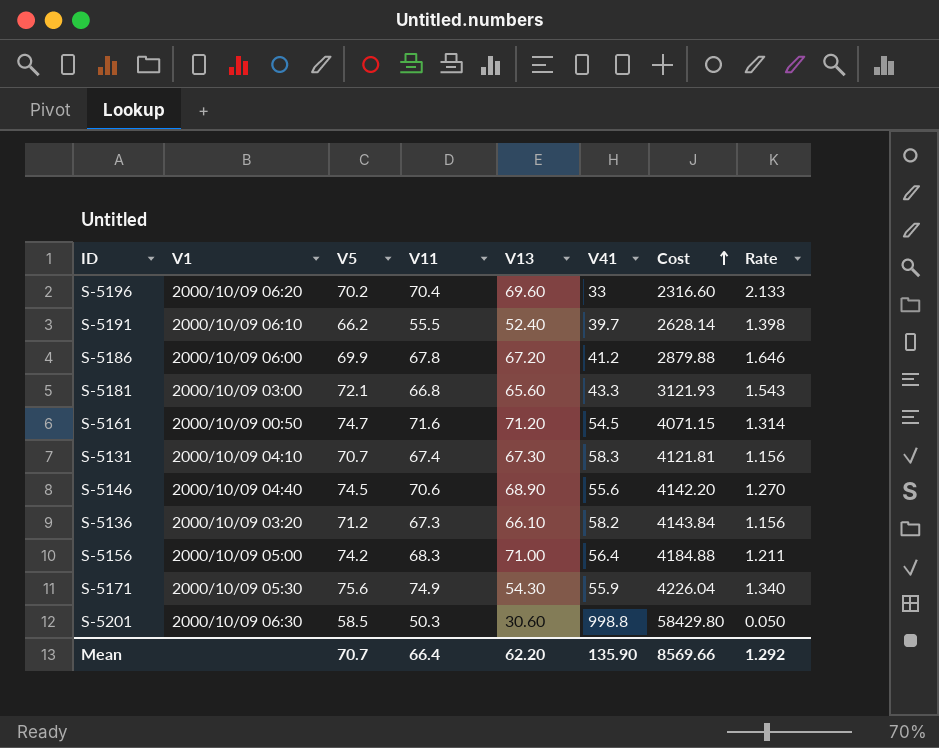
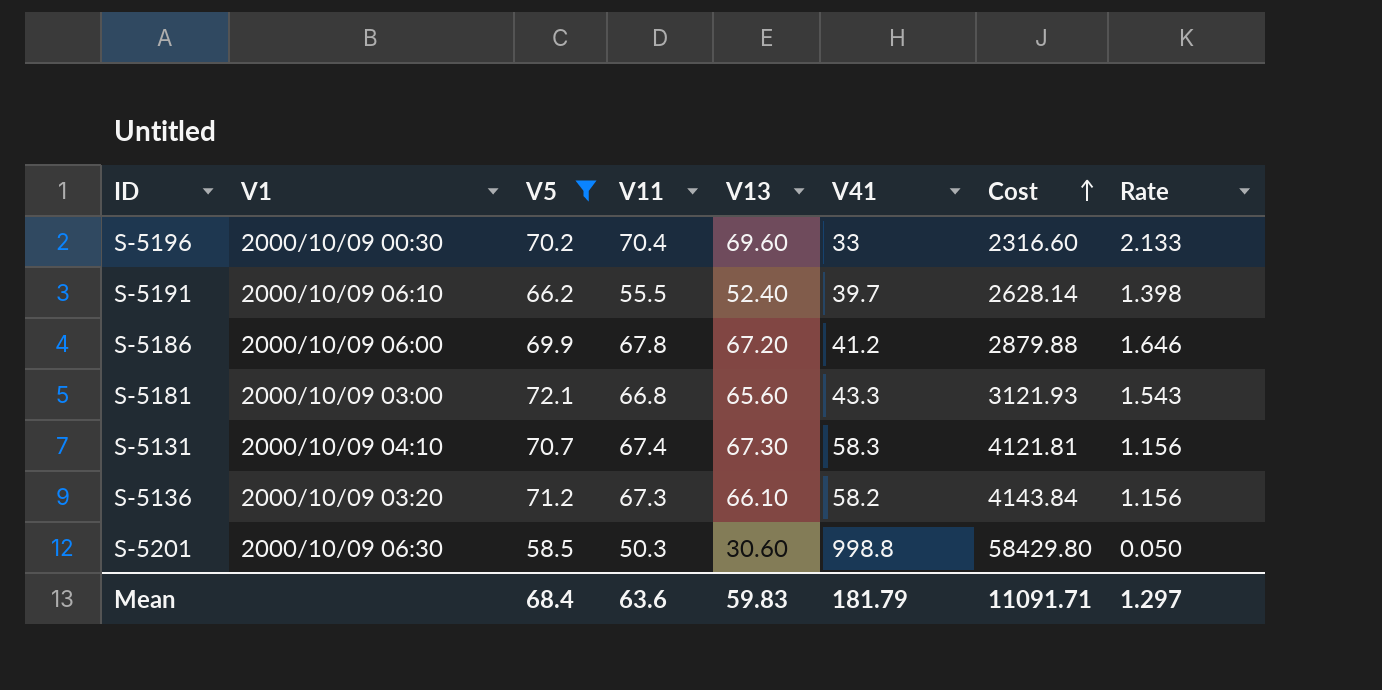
filter: none -> V5 <= 72.1
S-5196 | V1: 2000/10/09 06:20 -> 2000/10/09 00:30
Mean | V5: 70.7 -> 68.4
Mean | V11: 66.4 -> 63.6
Mean | V13: 62.20 -> 59.83
Mean | V41: 135.90 -> 181.79
Mean | Cost: 8569.66 -> 11091.71
Mean | Rate: 1.292 -> 1.297

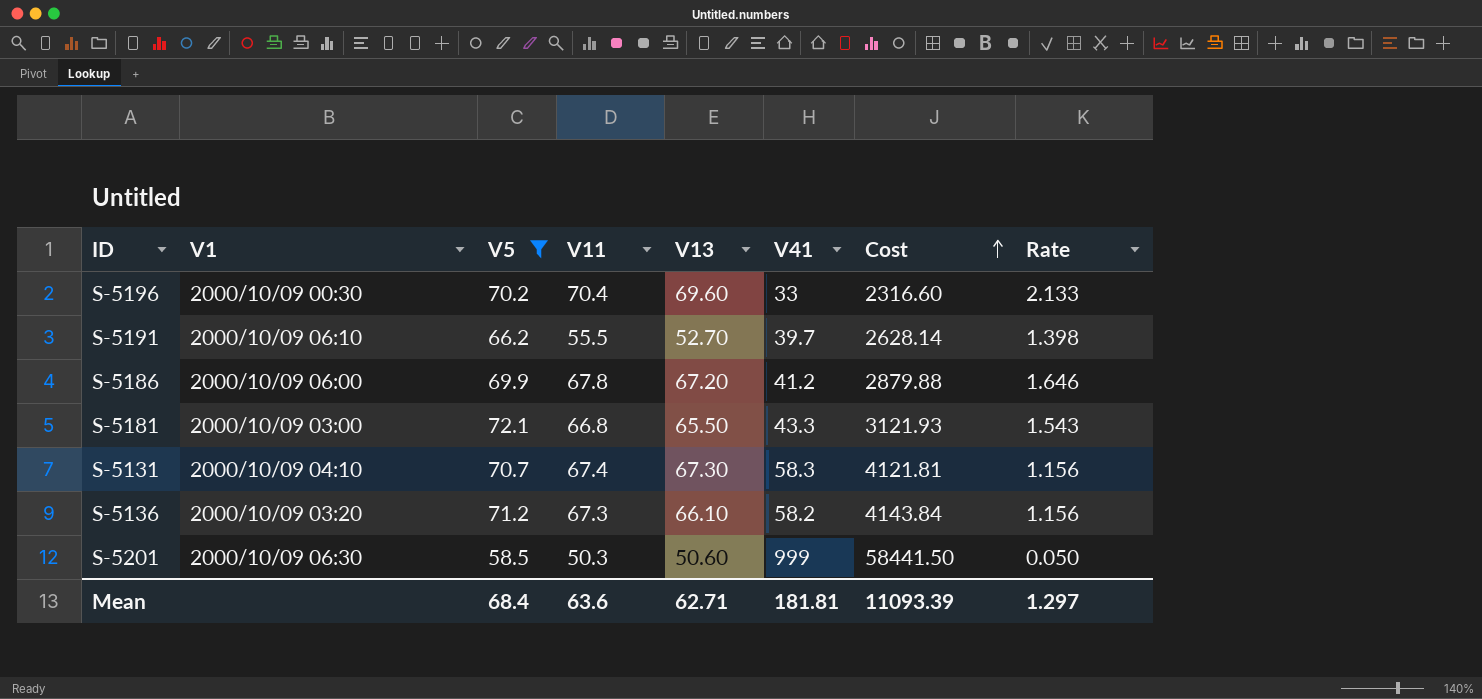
S-5191 | V13: 52.40 -> 52.70
S-5181 | V13: 65.60 -> 65.50
S-5201 | V13: 30.60 -> 50.60
S-5201 | V41: 998.8 -> 999
S-5201 | Cost: 58429.80 -> 58441.50
Mean | V13: 59.83 -> 62.71
Mean | V41: 181.79 -> 181.81
Mean | Cost: 11091.71 -> 11093.39

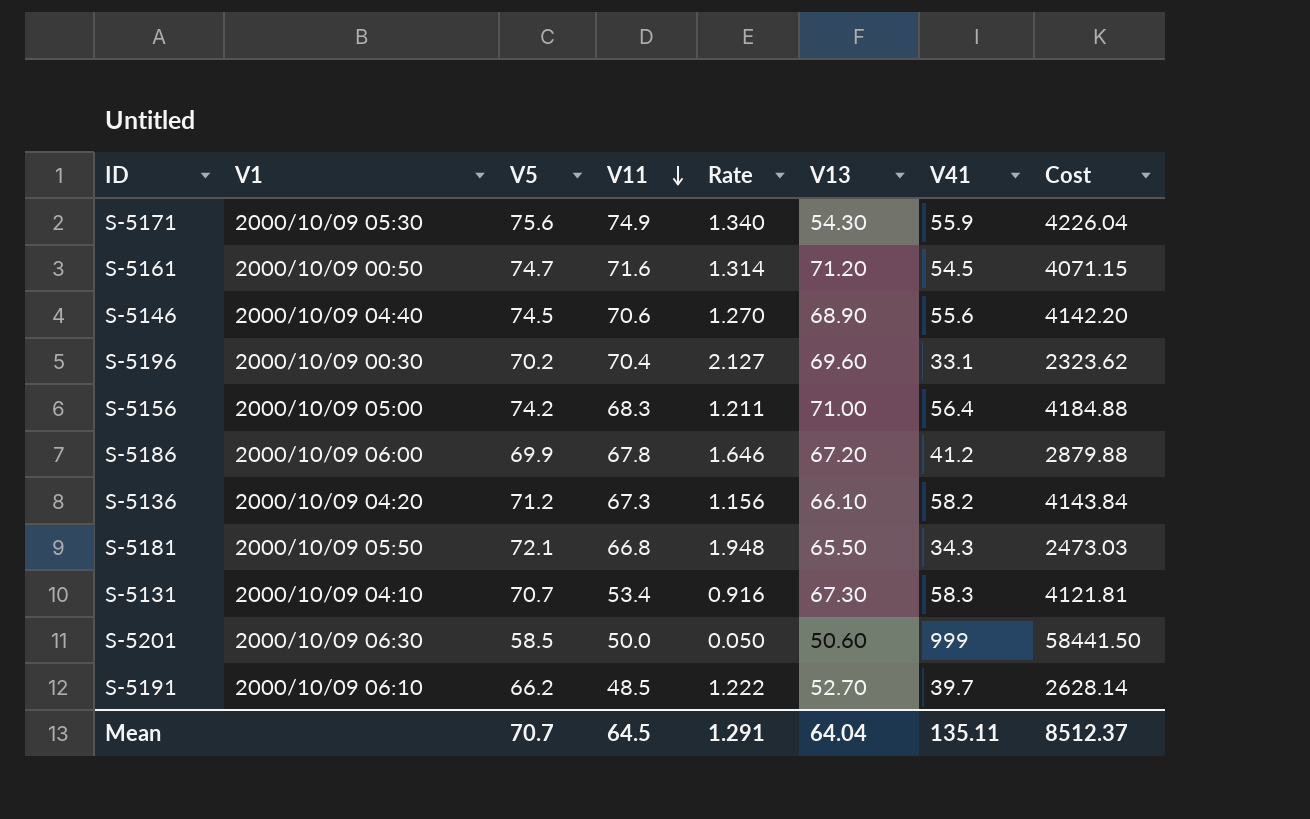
filter: V5 <= 72.1 -> none
row order: Cost ascending -> V11 descending
column Rate | position: 8 -> 5
S-5196 | Rate: 2.133 -> 2.127
S-5196 | V41: 33 -> 33.1
S-5196 | Cost: 2316.60 -> 2323.62
S-5136 | V1: 2000/10/09 03:20 -> 2000/10/09 04:20
S-5181 | V1: 2000/10/09 03:00 -> 2000/10/09 05:50
S-5181 | Rate: 1.543 -> 1.948
S-5181 | V41: 43.3 -> 34.3
S-5181 | Cost: 3121.93 -> 2473.03
S-5131 | V11: 67.4 -> 53.4
S-5131 | Rate: 1.156 -> 0.916
S-5201 | V11: 50.3 -> 50.0
S-5191 | V11: 55.5 -> 48.5
S-5191 | Rate: 1.398 -> 1.222
Mean | V5: 68.4 -> 70.7
Mean | V11: 63.6 -> 64.5
Mean | Rate: 1.297 -> 1.291
Mean | V13: 62.71 -> 64.04
Mean | V41: 181.81 -> 135.11
Mean | Cost: 11093.39 -> 8512.37

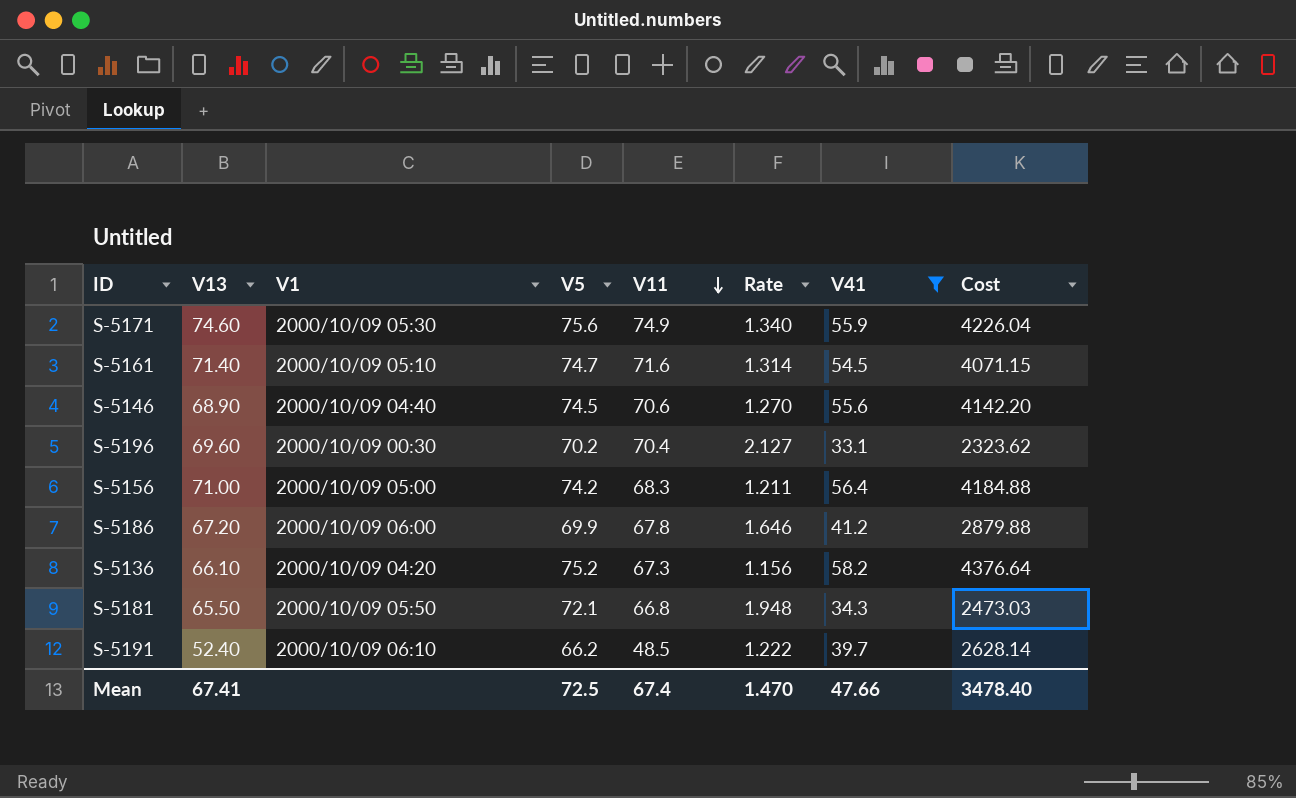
filter: none -> V41 <= 58.2
column V13 | position: 6 -> 2
S-5171 | V13: 54.30 -> 74.60
S-5161 | V13: 71.20 -> 71.40
S-5161 | V1: 2000/10/09 00:50 -> 2000/10/09 05:10
S-5136 | V5: 71.2 -> 75.2
S-5136 | Cost: 4143.84 -> 4376.64
S-5191 | V13: 52.70 -> 52.40
Mean | V13: 64.04 -> 67.41
Mean | V5: 70.7 -> 72.5
Mean | V11: 64.5 -> 67.4
Mean | Rate: 1.291 -> 1.470
Mean | V41: 135.11 -> 47.66
Mean | Cost: 8512.37 -> 3478.40

